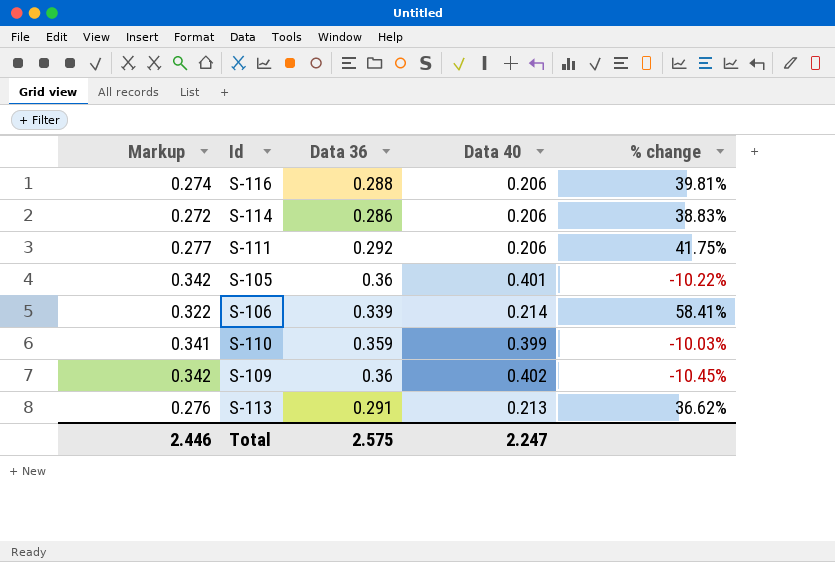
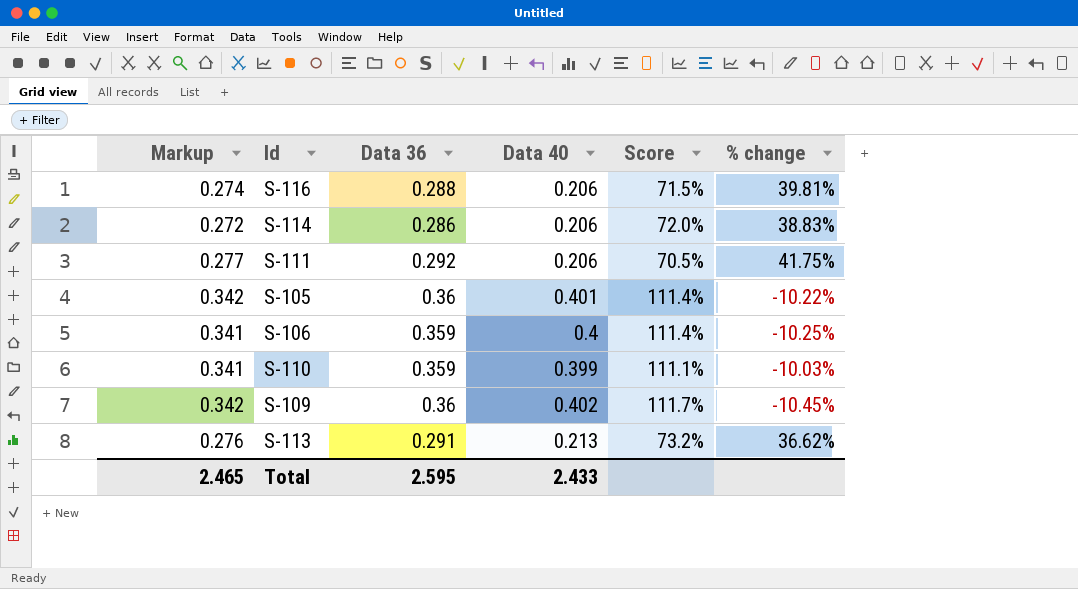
column Score | formula: none -> [Data 40] / [Data 36]
S-106 | Markup: 0.322 -> 0.341
S-106 | Data 36: 0.339 -> 0.359
S-106 | Data 40: 0.214 -> 0.4
S-106 | % change: 58.41% -> -10.25%
Total | Markup: 2.446 -> 2.465
Total | Data 36: 2.575 -> 2.595
Total | Data 40: 2.247 -> 2.433

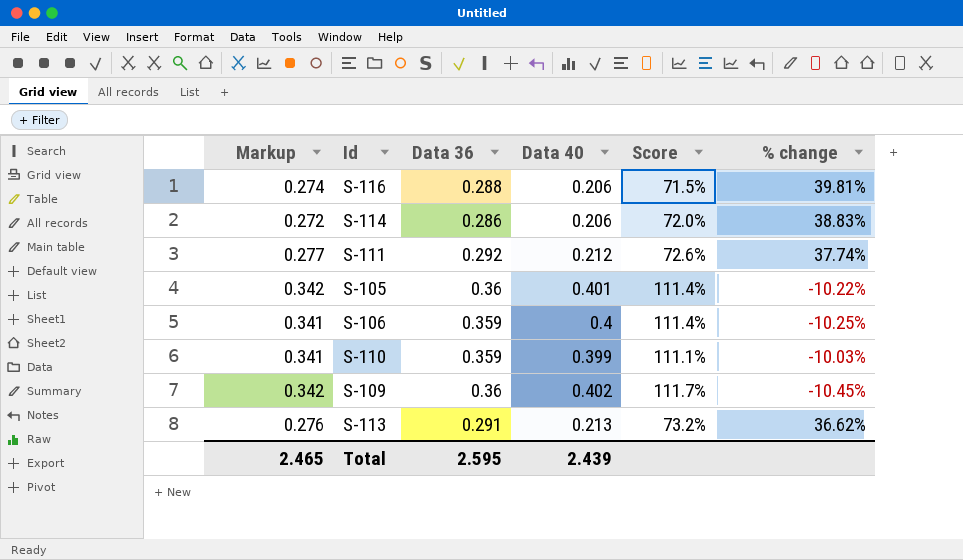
S-111 | Data 40: 0.206 -> 0.212
S-111 | Score: 70.5% -> 72.6%
S-111 | % change: 41.75% -> 37.74%
Total | Data 40: 2.433 -> 2.439

